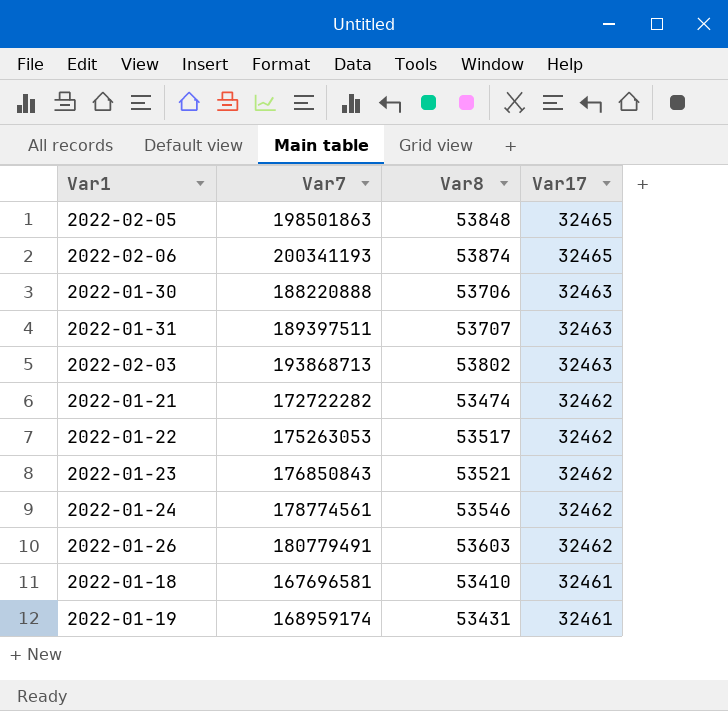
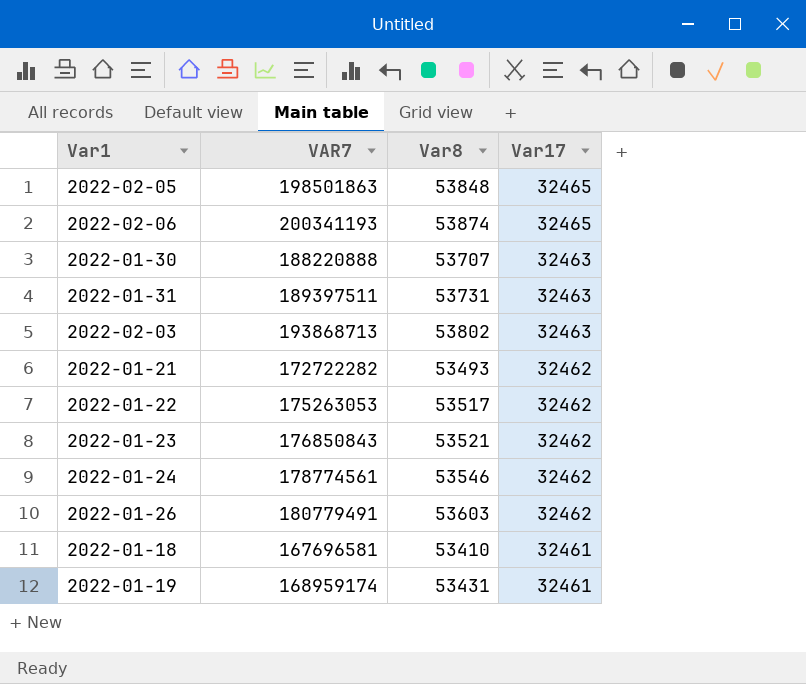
column name: Var7 -> VAR7
2022-01-30 | Var8: 53706 -> 53707
2022-01-31 | Var8: 53707 -> 53731
2022-01-21 | Var8: 53474 -> 53493

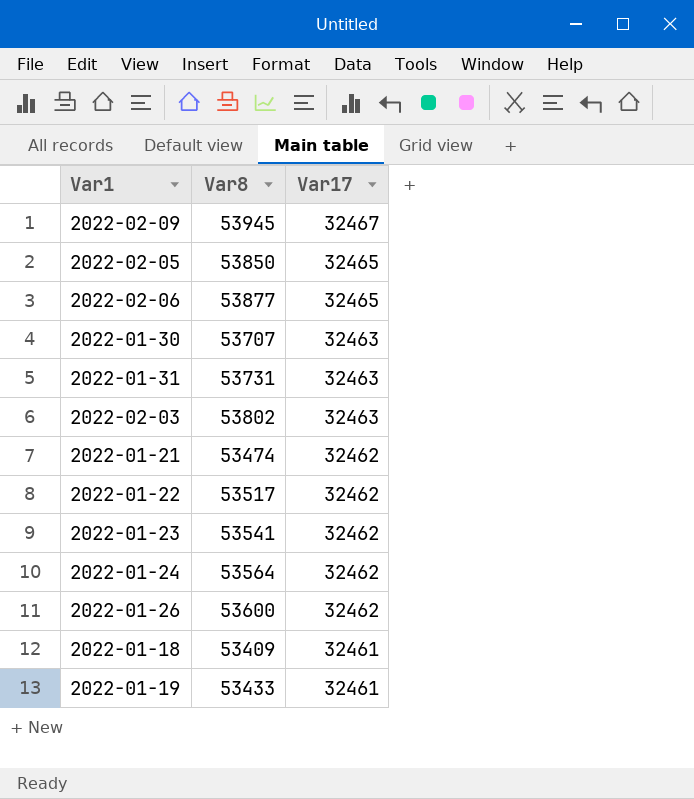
column VAR7 | position: 2 -> none
row 2022-02-09: none -> 53945 | 32467
2022-02-05 | Var8: 53848 -> 53850
2022-02-06 | Var8: 53874 -> 53877
2022-01-21 | Var8: 53493 -> 53474
2022-01-23 | Var8: 53521 -> 53541
2022-01-24 | Var8: 53546 -> 53564
2022-01-26 | Var8: 53603 -> 53600
2022-01-18 | Var8: 53410 -> 53409
2022-01-19 | Var8: 53431 -> 53433

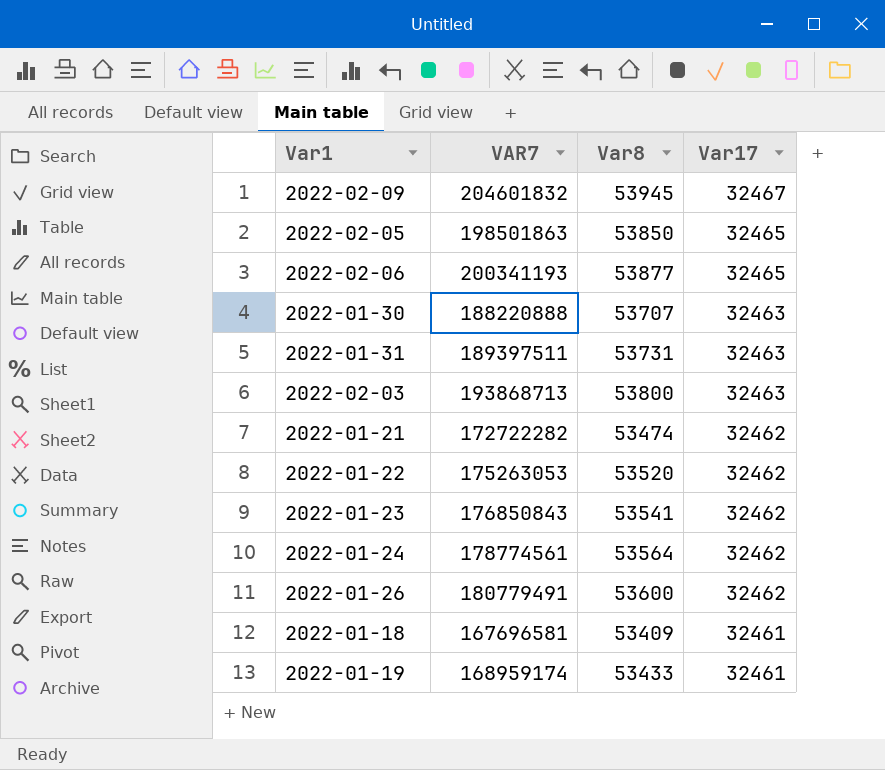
column VAR7 | position: none -> 2
2022-02-03 | Var8: 53802 -> 53800
2022-01-22 | Var8: 53517 -> 53520

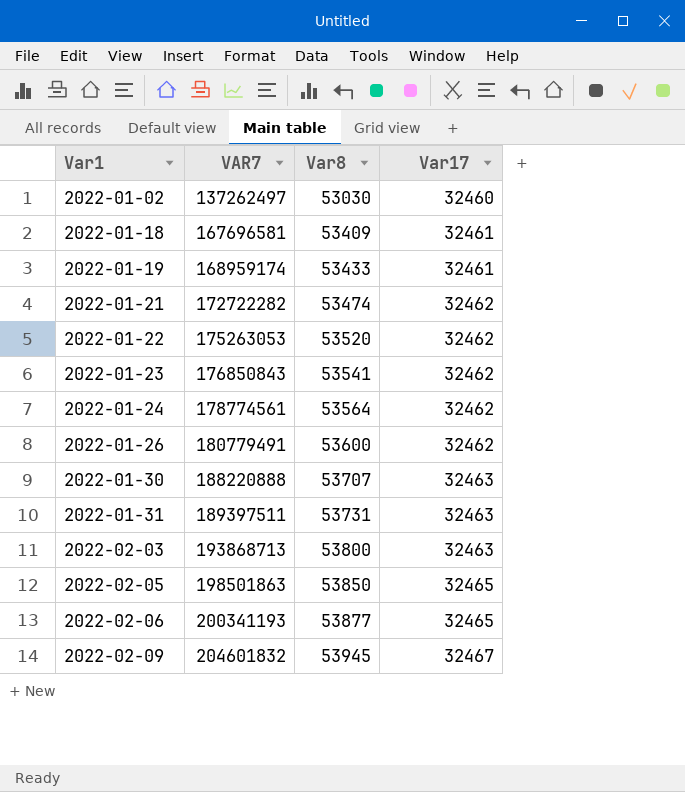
row order: Var17 descending -> Var1 ascending
row 2022-01-02: none -> 137262497 | 53030 | 32460

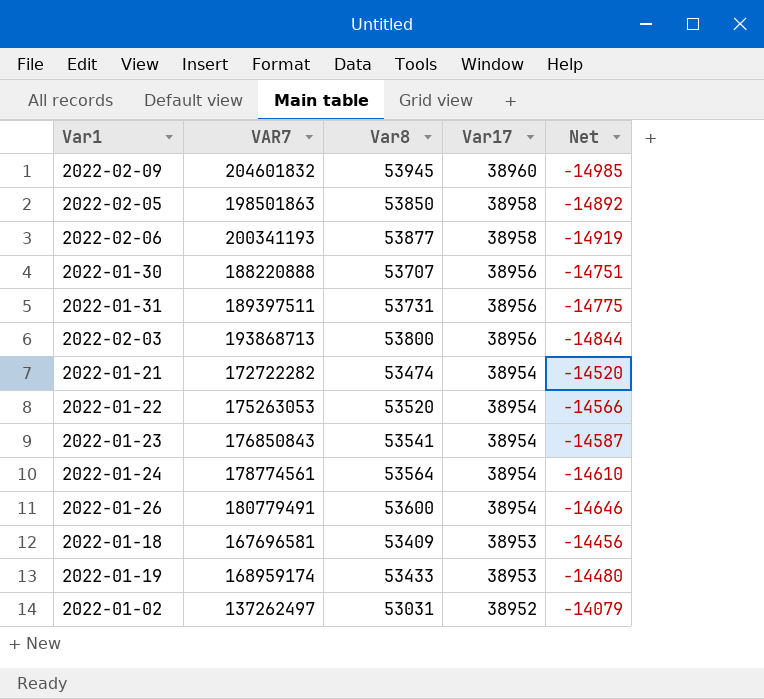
row order: Var1 ascending -> Var17 descending
column Net | formula: none -> [Var17] - [Var8]
2022-02-09 | Var17: 32467 -> 38960
2022-02-05 | Var17: 32465 -> 38958
2022-02-06 | Var17: 32465 -> 38958
2022-01-30 | Var17: 32463 -> 38956
2022-01-31 | Var17: 32463 -> 38956
2022-02-03 | Var17: 32463 -> 38956
2022-01-21 | Var17: 32462 -> 38954
2022-01-22 | Var17: 32462 -> 38954
2022-01-23 | Var17: 32462 -> 38954
2022-01-24 | Var17: 32462 -> 38954
2022-01-26 | Var17: 32462 -> 38954
2022-01-18 | Var17: 32461 -> 38953
2022-01-19 | Var17: 32461 -> 38953
2022-01-02 | Var8: 53030 -> 53031
2022-01-02 | Var17: 32460 -> 38952

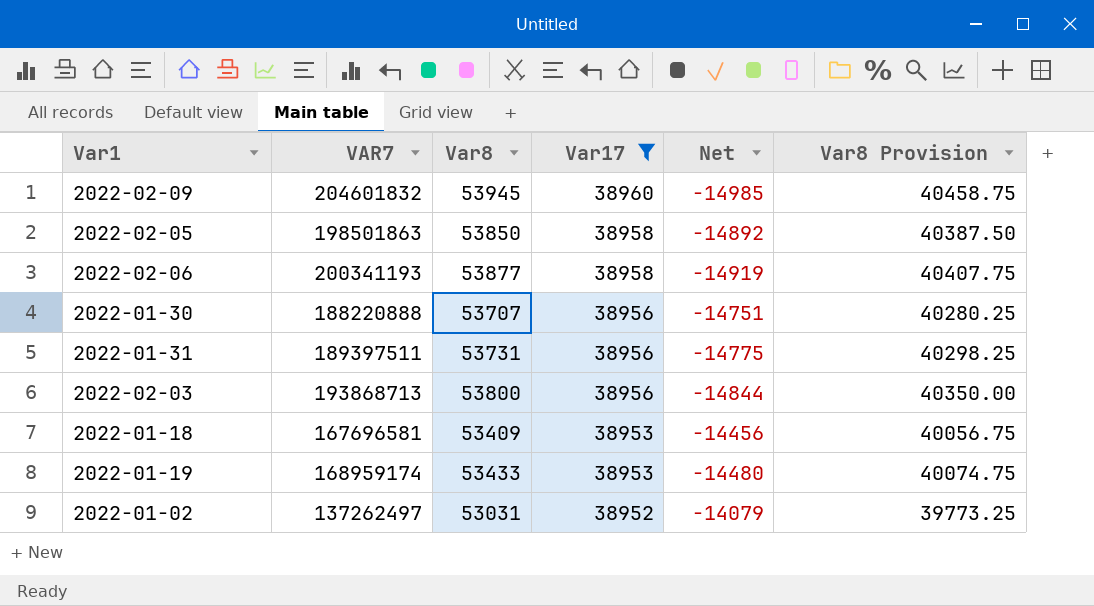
filter: none -> Var17 != 38954
column Var8 Provision | formula: none -> [Var8] * 0.75

